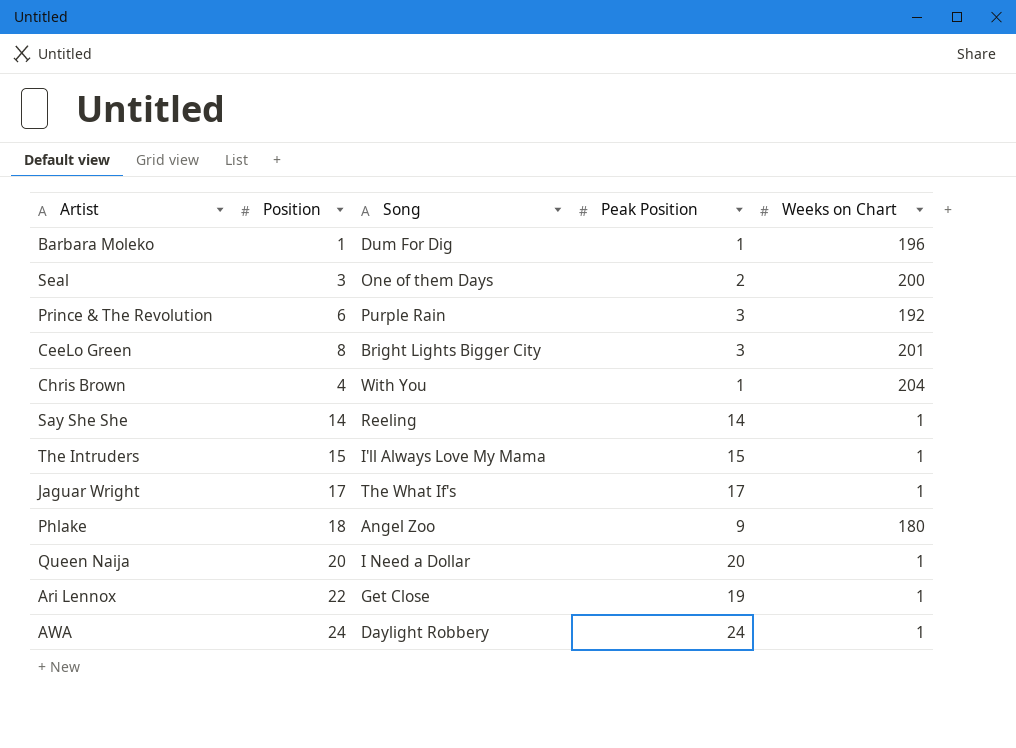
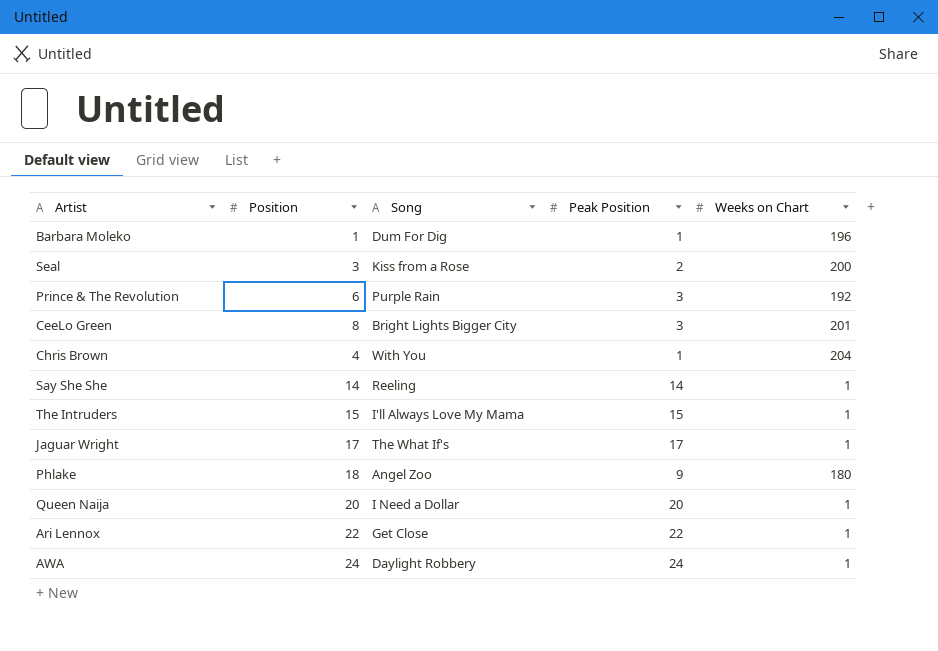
Seal | Song: One of them Days -> Kiss from a Rose
Ari Lennox | Peak Position: 19 -> 22

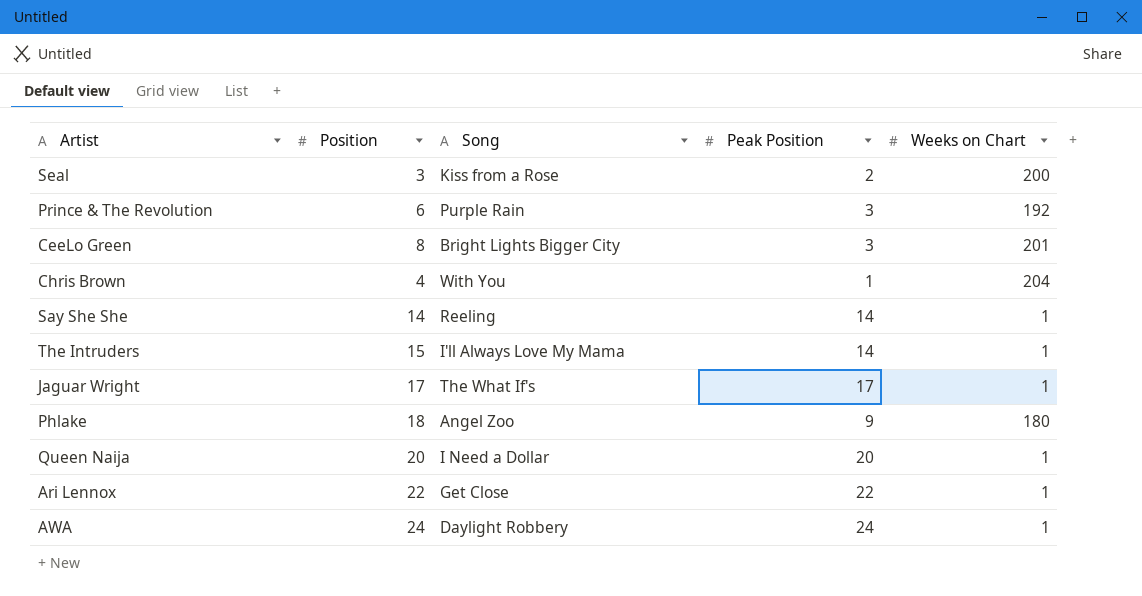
row Barbara Moleko: 1 | Dum For Dig | 1 | 196 -> none
The Intruders | Peak Position: 15 -> 14

